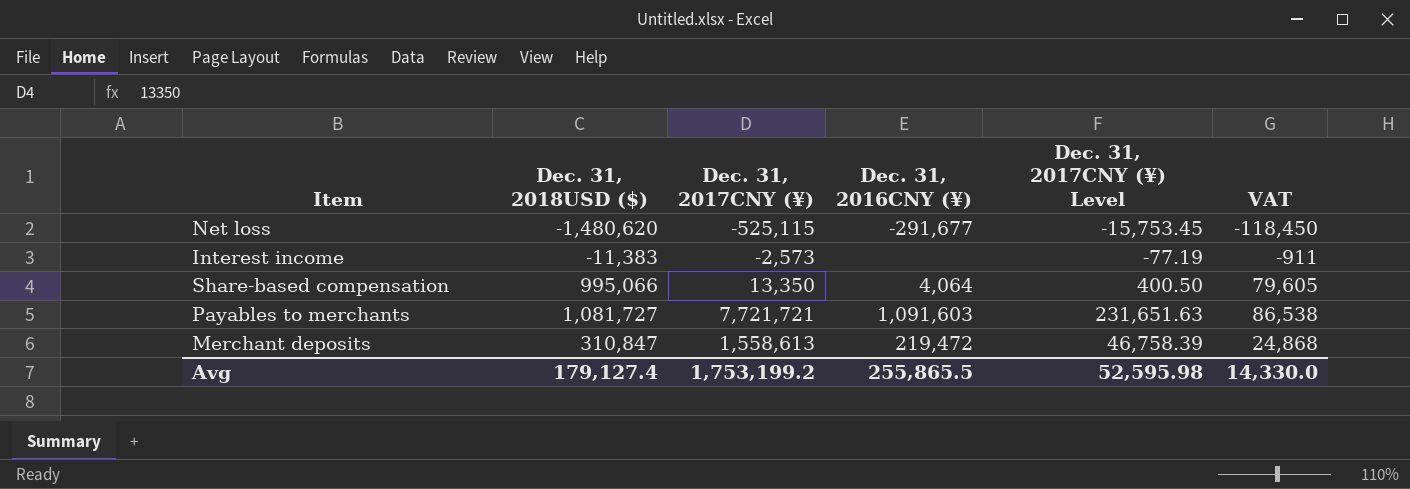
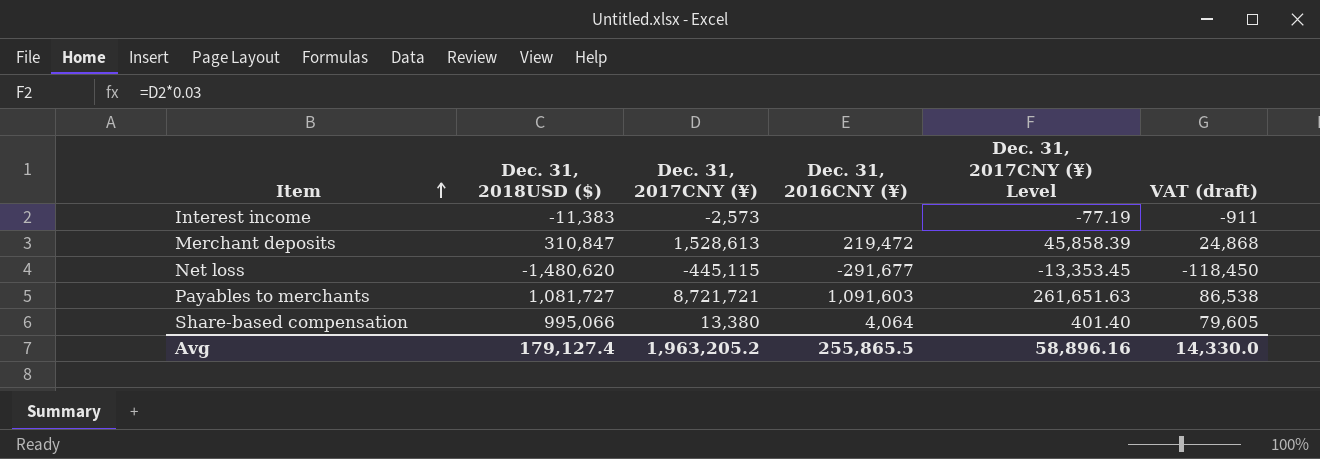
row order: none -> Item ascending
column name: VAT -> VAT (draft)
Merchant deposits | Dec. 31, 2017CNY (¥): 1,558,613 -> 1,528,613
Merchant deposits | Dec. 31, 2017CNY (¥) Level: 46,758.39 -> 45,858.39
Net loss | Dec. 31, 2017CNY (¥): -525,115 -> -445,115
Net loss | Dec. 31, 2017CNY (¥) Level: -15,753.45 -> -13,353.45
Payables to merchants | Dec. 31, 2017CNY (¥): 7,721,721 -> 8,721,721
Payables to merchants | Dec. 31, 2017CNY (¥) Level: 231,651.63 -> 261,651.63
Share-based compensation | Dec. 31, 2017CNY (¥): 13,350 -> 13,380
Share-based compensation | Dec. 31, 2017CNY (¥) Level: 400.50 -> 401.40
Avg | Dec. 31, 2017CNY (¥): 1,753,199.2 -> 1,963,205.2
Avg | Dec. 31, 2017CNY (¥) Level: 52,595.98 -> 58,896.16

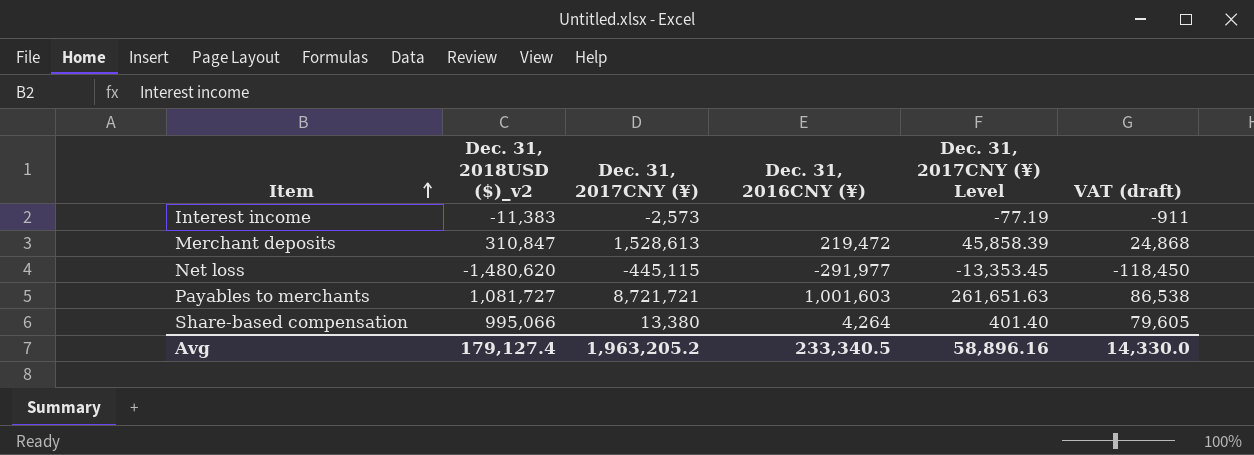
column name: Dec. 31, 2018USD ($) -> Dec. 31, 2018USD ($)_v2
Net loss | Dec. 31, 2016CNY (¥): -291,677 -> -291,977
Payables to merchants | Dec. 31, 2016CNY (¥): 1,091,603 -> 1,001,603
Share-based compensation | Dec. 31, 2016CNY (¥): 4,064 -> 4,264
Avg | Dec. 31, 2016CNY (¥): 255,865.5 -> 233,340.5

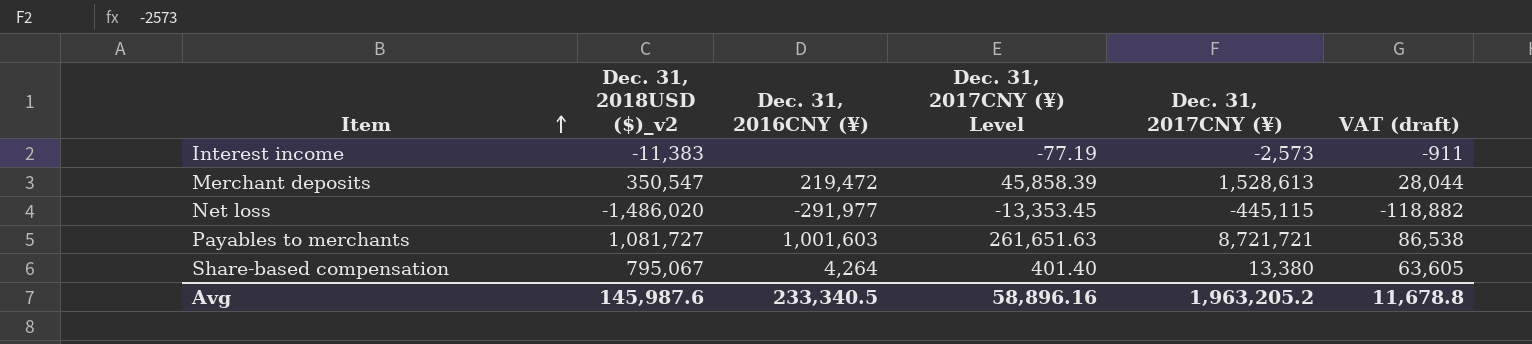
column Dec. 31, 2017CNY (¥) | position: 3 -> 5
Merchant deposits | Dec. 31, 2018USD ($)_v2: 310,847 -> 350,547
Merchant deposits | VAT (draft): 24,868 -> 28,044
Net loss | Dec. 31, 2018USD ($)_v2: -1,480,620 -> -1,486,020
Net loss | VAT (draft): -118,450 -> -118,882
Share-based compensation | Dec. 31, 2018USD ($)_v2: 995,066 -> 795,067
Share-based compensation | VAT (draft): 79,605 -> 63,605
Avg | Dec. 31, 2018USD ($)_v2: 179,127.4 -> 145,987.6
Avg | VAT (draft): 14,330.0 -> 11,678.8

